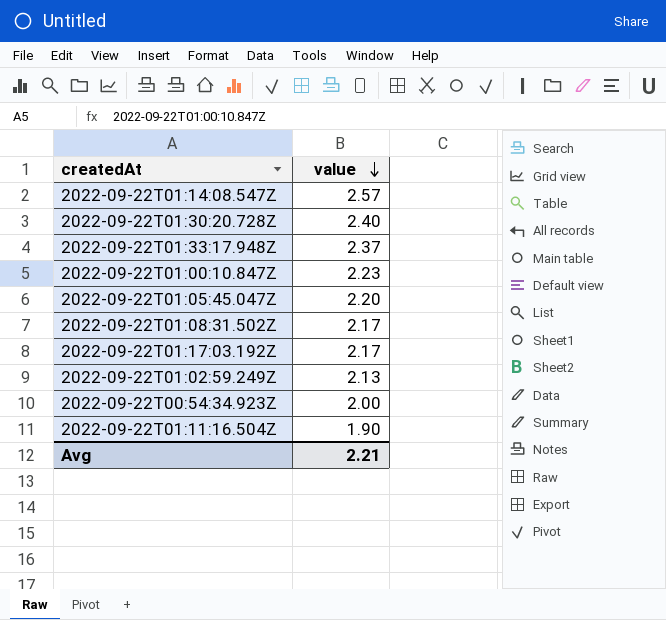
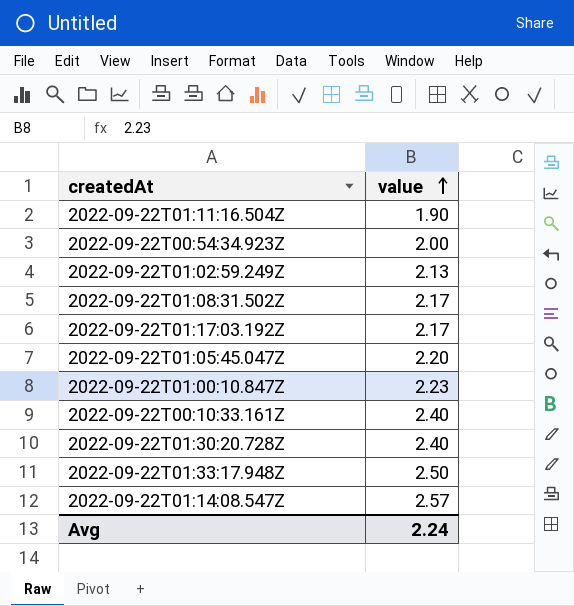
row order: value descending -> value ascending
row 2022-09-22T00:10:33.161Z: none -> 2.40
2022-09-22T01:33:17.948Z | value: 2.37 -> 2.50
Avg | value: 2.21 -> 2.24

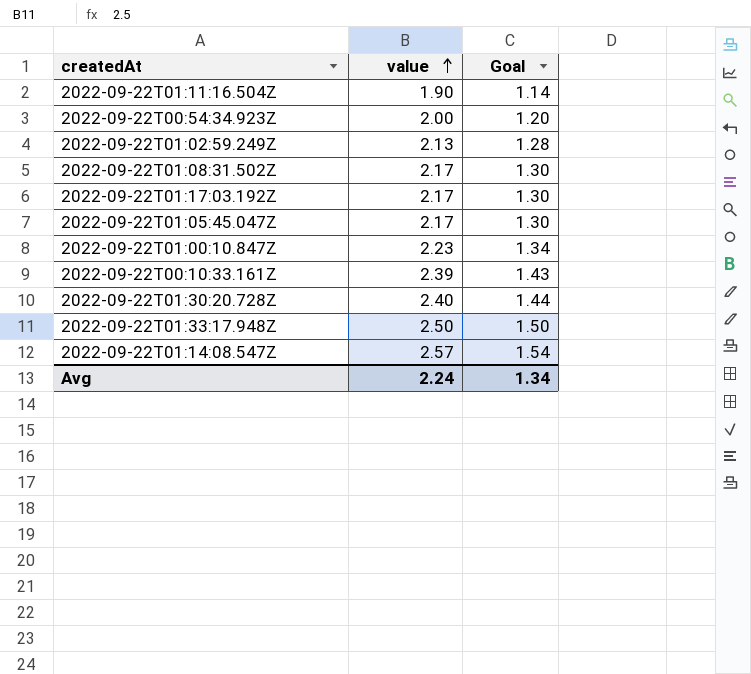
column Goal | formula: none -> [value] * 0.6
2022-09-22T01:05:45.047Z | value: 2.20 -> 2.17
2022-09-22T00:10:33.161Z | value: 2.40 -> 2.39

